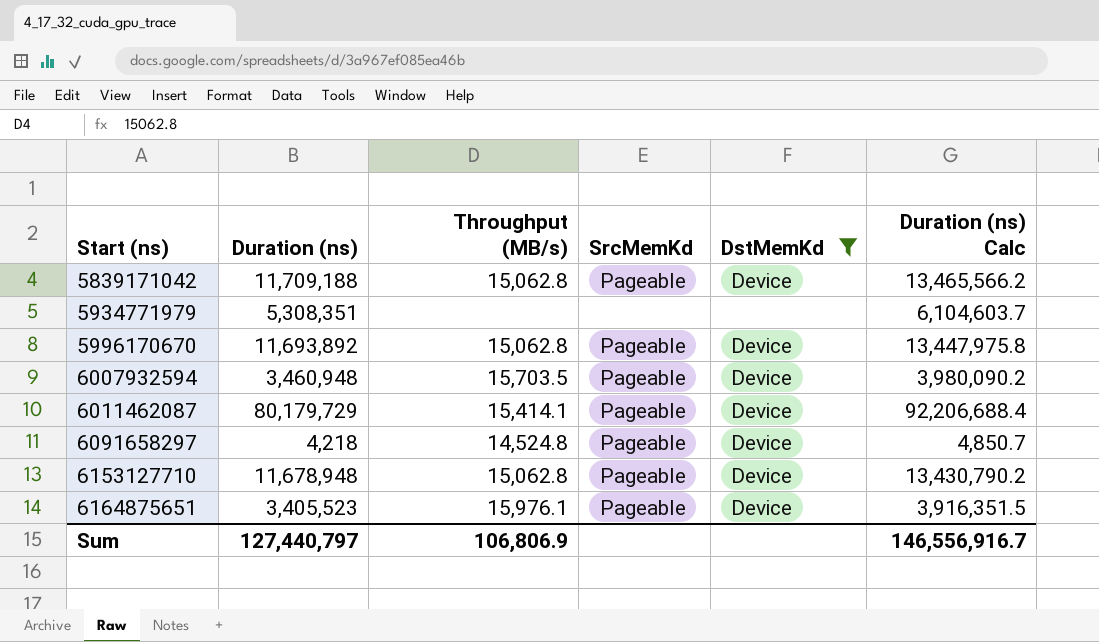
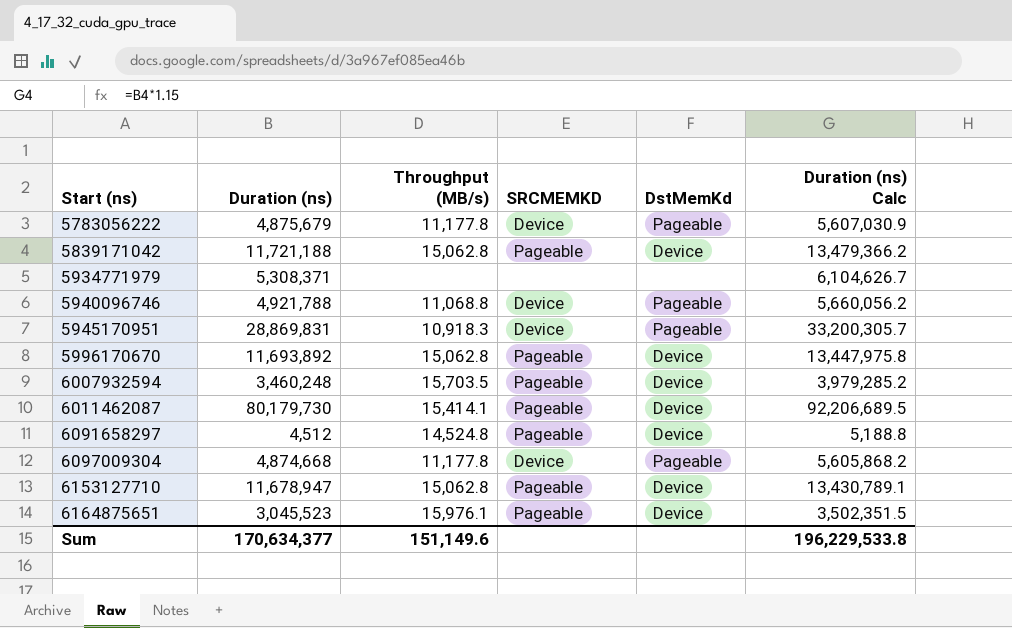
filter: DstMemKd != Pageable -> none
column name: SrcMemKd -> SRCMEMKD
5839171042 | Duration (ns): 11,709,188 -> 11,721,188
5839171042 | Duration (ns) Calc: 13,465,566.2 -> 13,479,366.2
5934771979 | Duration (ns): 5,308,351 -> 5,308,371
5934771979 | Duration (ns) Calc: 6,104,603.7 -> 6,104,626.7
6007932594 | Duration (ns): 3,460,948 -> 3,460,248
6007932594 | Duration (ns) Calc: 3,980,090.2 -> 3,979,285.2
6011462087 | Duration (ns): 80,179,729 -> 80,179,730
6011462087 | Duration (ns) Calc: 92,206,688.4 -> 92,206,689.5
6091658297 | Duration (ns): 4,218 -> 4,512
6091658297 | Duration (ns) Calc: 4,850.7 -> 5,188.8
6153127710 | Duration (ns): 11,678,948 -> 11,678,947
6153127710 | Duration (ns) Calc: 13,430,790.2 -> 13,430,789.1
6164875651 | Duration (ns): 3,405,523 -> 3,045,523
6164875651 | Duration (ns) Calc: 3,916,351.5 -> 3,502,351.5
Sum | Duration (ns): 127,440,797 -> 170,634,377
Sum | Throughput (MB/s): 106,806.9 -> 151,149.6
Sum | Duration (ns) Calc: 146,556,916.7 -> 196,229,533.8

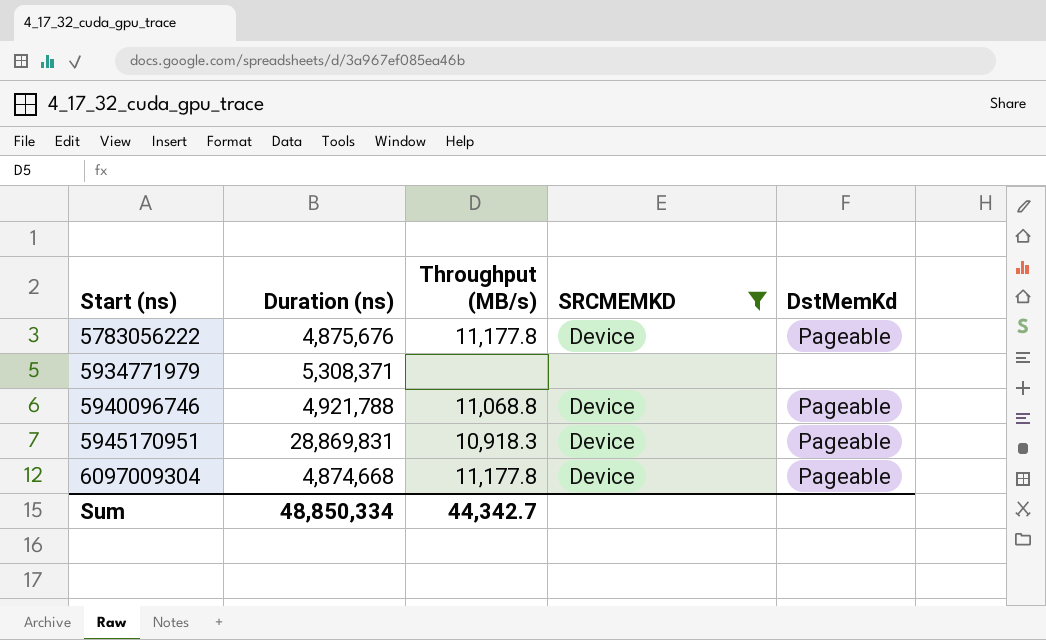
filter: none -> SRCMEMKD != Pageable
column Duration (ns) Calc | formula: [Duration (ns)] * 1.15 -> none
5783056222 | Duration (ns): 4,875,679 -> 4,875,676
Sum | Duration (ns): 170,634,377 -> 48,850,334
Sum | Throughput (MB/s): 151,149.6 -> 44,342.7

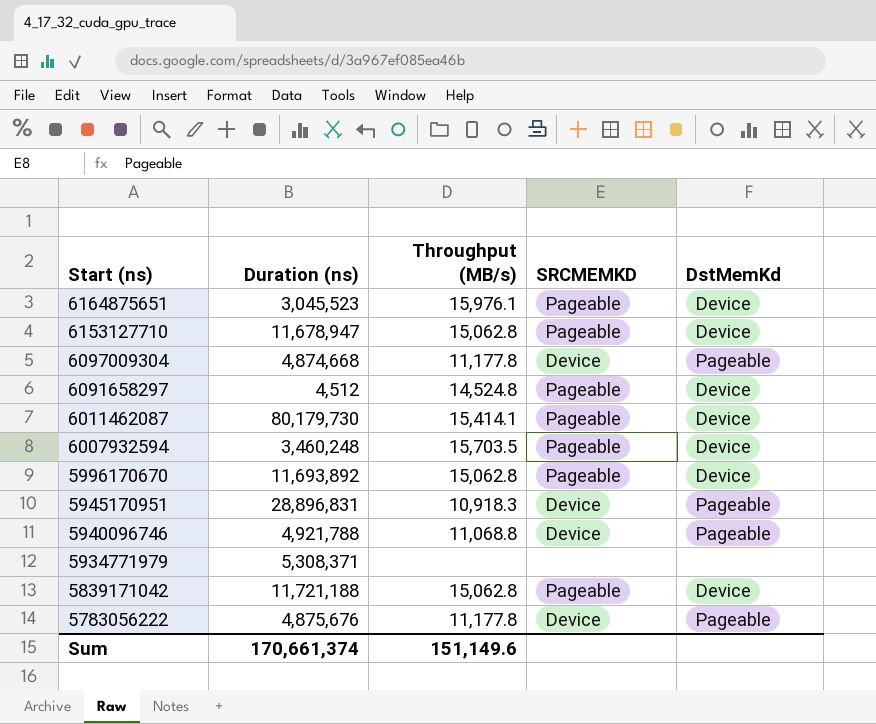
filter: SRCMEMKD != Pageable -> none
row order: Start (ns) ascending -> Start (ns) descending
5945170951 | Duration (ns): 28,869,831 -> 28,896,831
Sum | Duration (ns): 48,850,334 -> 170,661,374
Sum | Throughput (MB/s): 44,342.7 -> 151,149.6

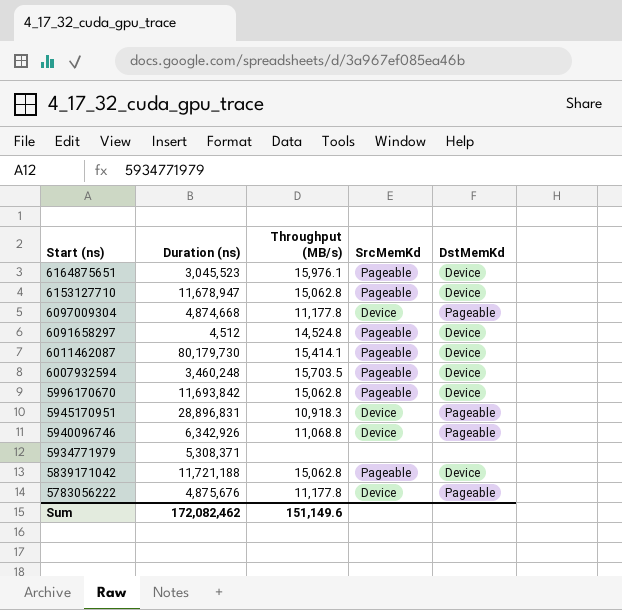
column name: SRCMEMKD -> SrcMemKd
5996170670 | Duration (ns): 11,693,892 -> 11,693,842
5940096746 | Duration (ns): 4,921,788 -> 6,342,926
Sum | Duration (ns): 170,661,374 -> 172,082,462

